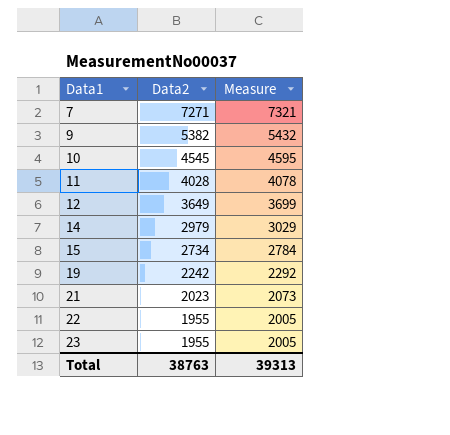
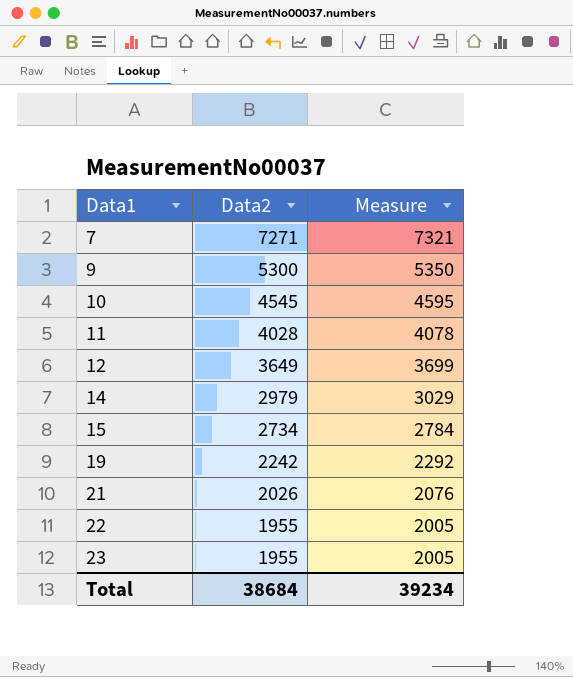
9 | Data2: 5382 -> 5300
9 | Measure: 5432 -> 5350
21 | Data2: 2023 -> 2026
21 | Measure: 2073 -> 2076
Total | Data2: 38763 -> 38684
Total | Measure: 39313 -> 39234

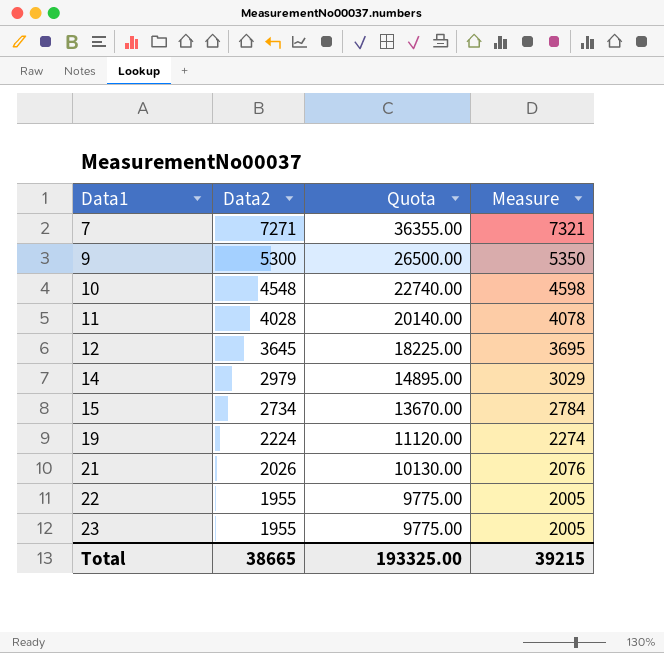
column Quota | formula: none -> [Data2] * 5
10 | Data2: 4545 -> 4548
10 | Measure: 4595 -> 4598
12 | Data2: 3649 -> 3645
12 | Measure: 3699 -> 3695
19 | Data2: 2242 -> 2224
19 | Measure: 2292 -> 2274
Total | Data2: 38684 -> 38665
Total | Measure: 39234 -> 39215

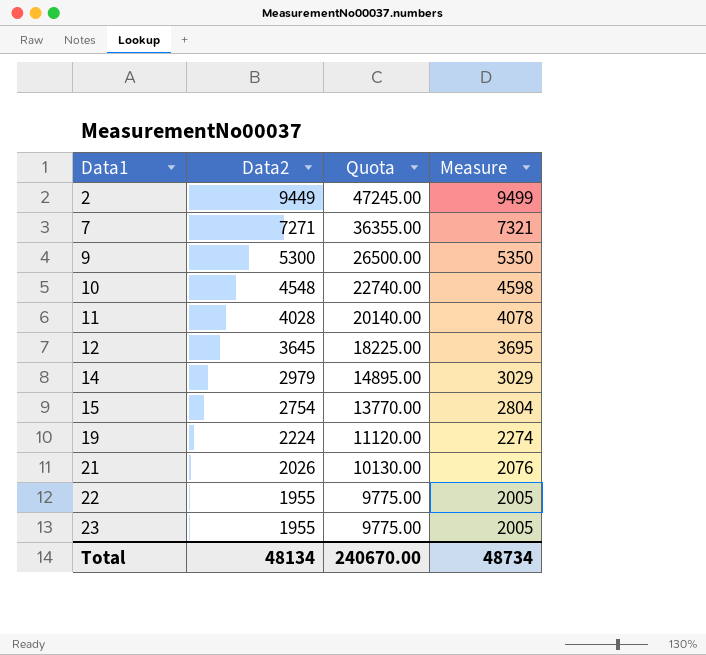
row 2: none -> 9449 | 47245.00 | 9499
15 | Data2: 2734 -> 2754
15 | Quota: 13670.00 -> 13770.00
15 | Measure: 2784 -> 2804
Total | Data2: 38665 -> 48134
Total | Quota: 193325.00 -> 240670.00
Total | Measure: 39215 -> 48734

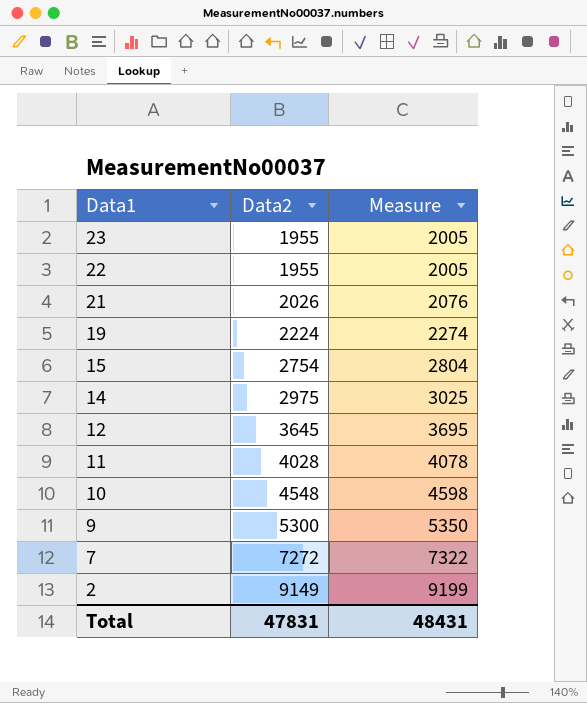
row order: Data1 ascending -> Data1 descending
column Quota | formula: [Data2] * 5 -> none
14 | Data2: 2979 -> 2975
14 | Measure: 3029 -> 3025
7 | Data2: 7271 -> 7272
7 | Measure: 7321 -> 7322
2 | Data2: 9449 -> 9149
2 | Measure: 9499 -> 9199
Total | Data2: 48134 -> 47831
Total | Measure: 48734 -> 48431

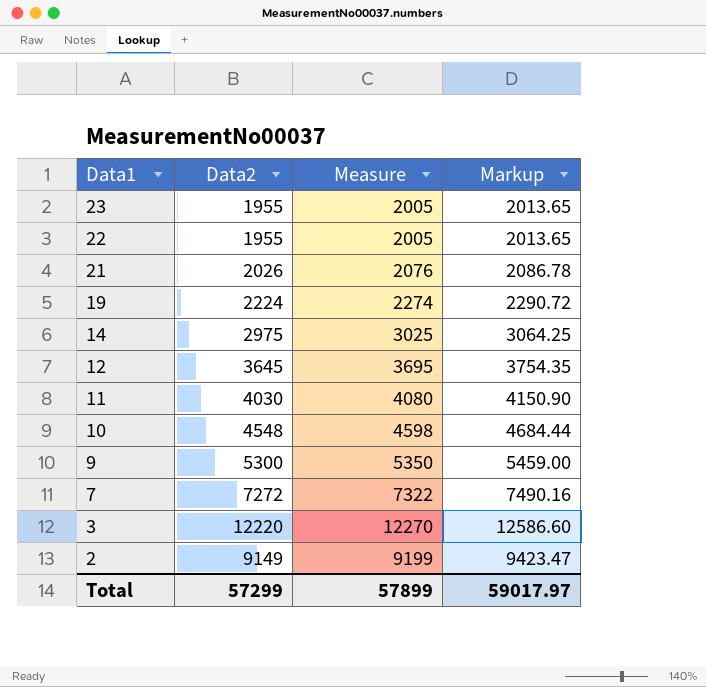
column Markup | formula: none -> [Data2] * 1.03
row 15: 2754 | 2804 -> none
11 | Data2: 4028 -> 4030
11 | Measure: 4078 -> 4080
row 3: none -> 12220 | 12270 | 12586.60
Total | Data2: 47831 -> 57299
Total | Measure: 48431 -> 57899

